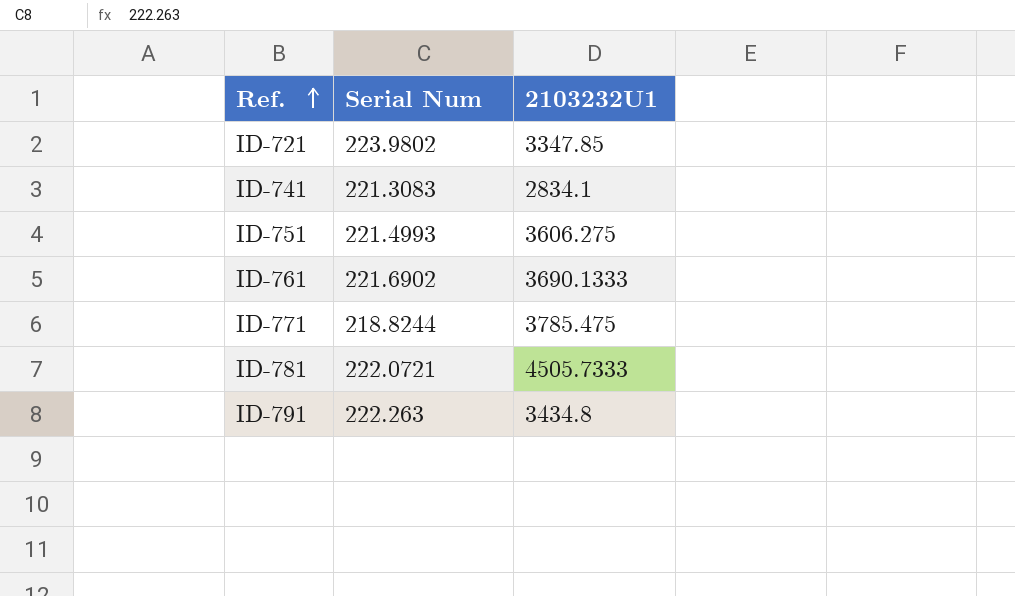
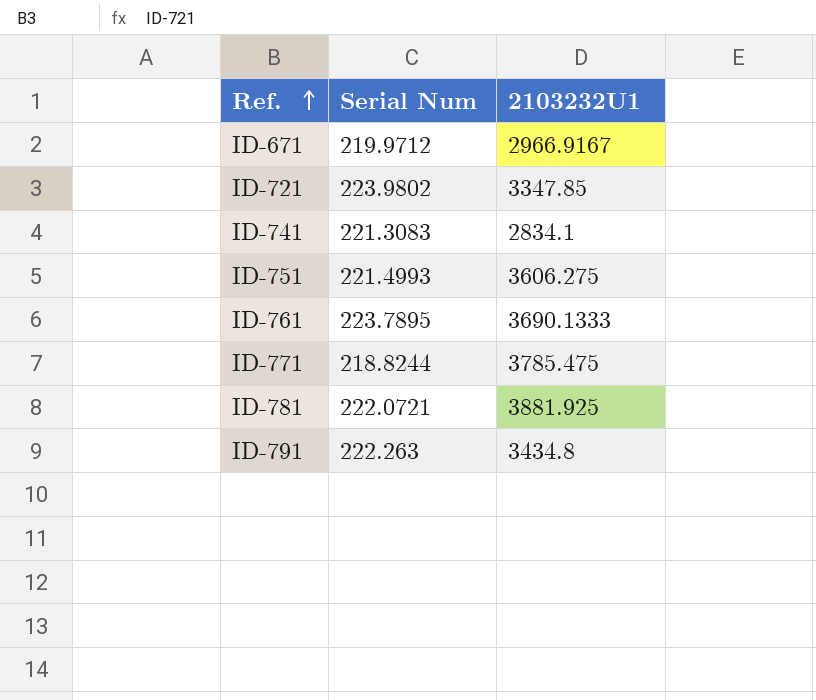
row ID-671: none -> 219.9712 | 2966.9167
ID-761 | Serial Num: 221.6902 -> 223.7895
ID-781 | 2103232U1: 4505.7333 -> 3881.925

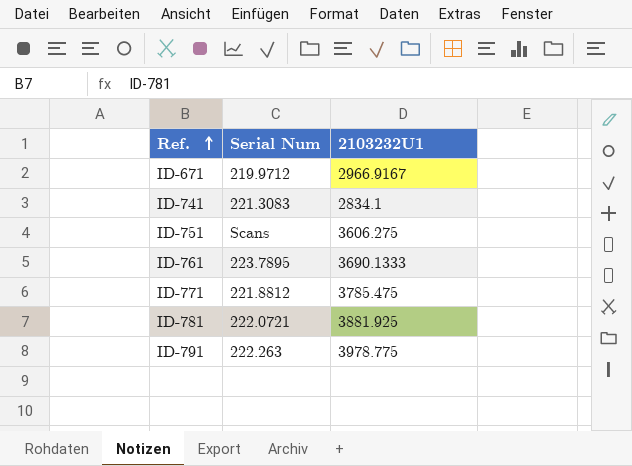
row ID-721: 223.9802 | 3347.85 -> none
ID-751 | Serial Num: 221.4993 -> Scans
ID-771 | Serial Num: 218.8244 -> 221.8812
ID-791 | 2103232U1: 3434.8 -> 3978.775

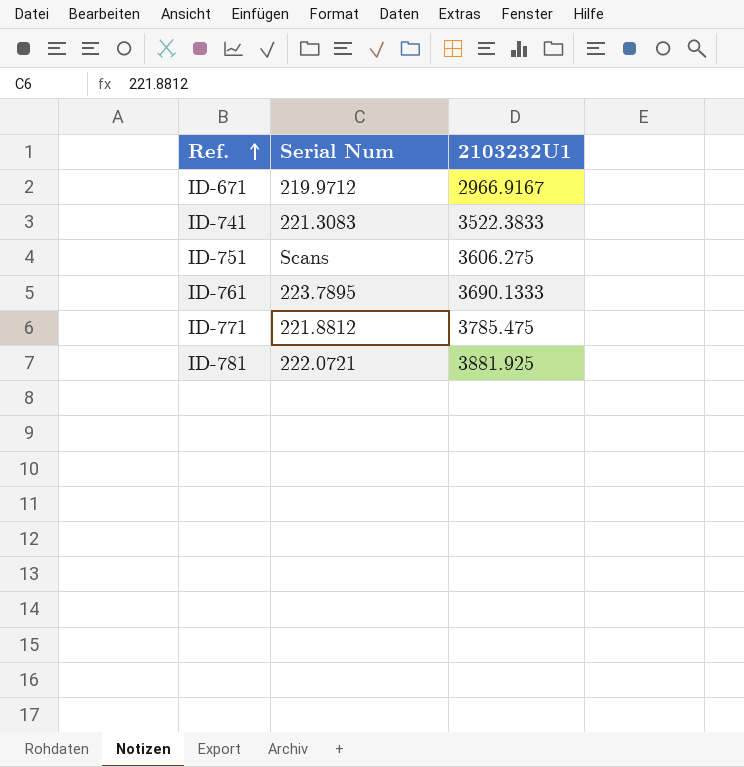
row ID-791: 222.263 | 3978.775 -> none
ID-741 | 2103232U1: 2834.1 -> 3522.3833

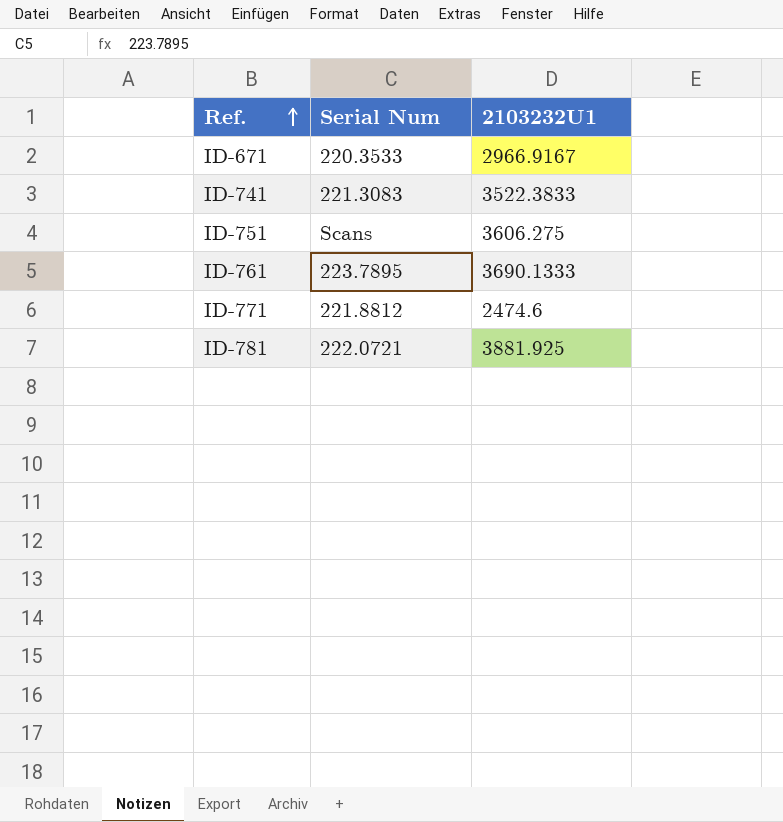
ID-671 | Serial Num: 219.9712 -> 220.3533
ID-771 | 2103232U1: 3785.475 -> 2474.6

